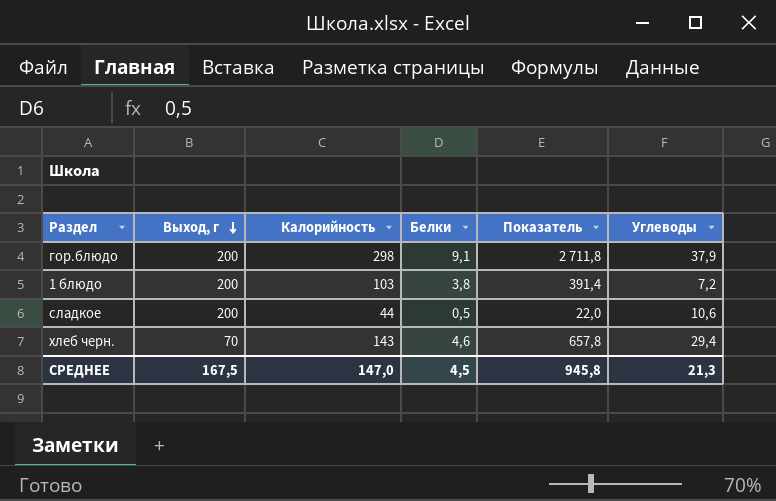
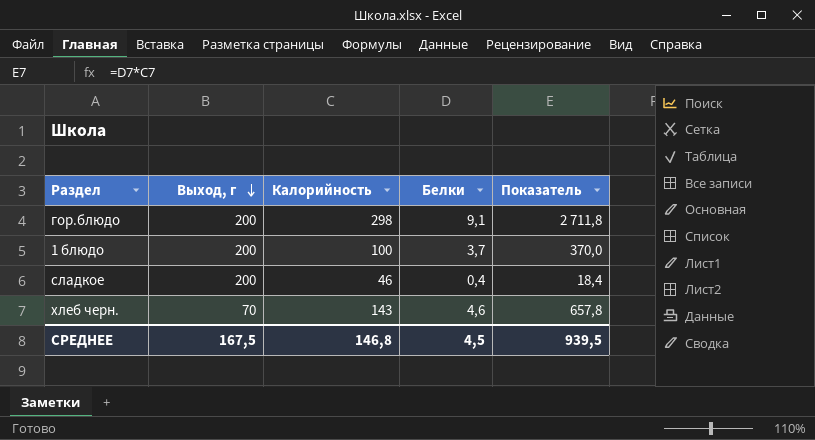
column Углеводы | position: 6 -> none
1 блюдо | Калорийность: 103 -> 100
1 блюдо | Белки: 3,8 -> 3,7
1 блюдо | Показатель: 391,4 -> 370,0
сладкое | Калорийность: 44 -> 46
сладкое | Белки: 0,5 -> 0,4
сладкое | Показатель: 22,0 -> 18,4
СРЕДНЕЕ | Калорийность: 147,0 -> 146,8
СРЕДНЕЕ | Показатель: 945,8 -> 939,5

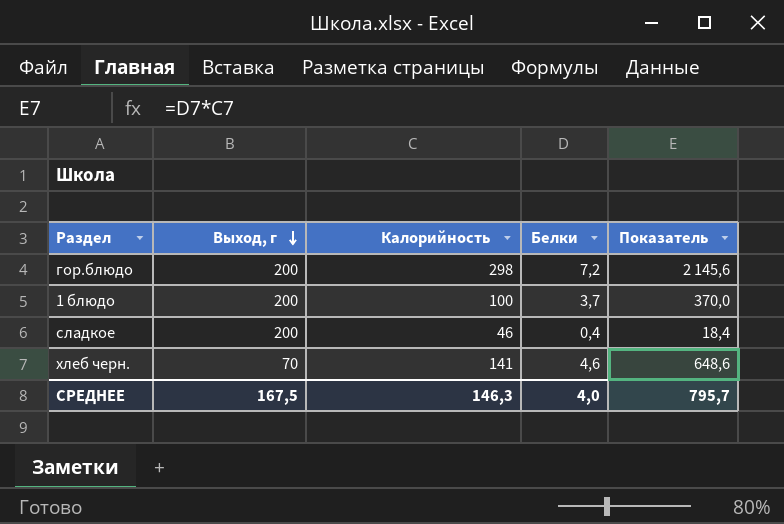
гор.блюдо | Белки: 9,1 -> 7,2
гор.блюдо | Показатель: 2 711,8 -> 2 145,6
хлеб черн. | Калорийность: 143 -> 141
хлеб черн. | Показатель: 657,8 -> 648,6
СРЕДНЕЕ | Калорийность: 146,8 -> 146,3
СРЕДНЕЕ | Белки: 4,5 -> 4,0
СРЕДНЕЕ | Показатель: 939,5 -> 795,7

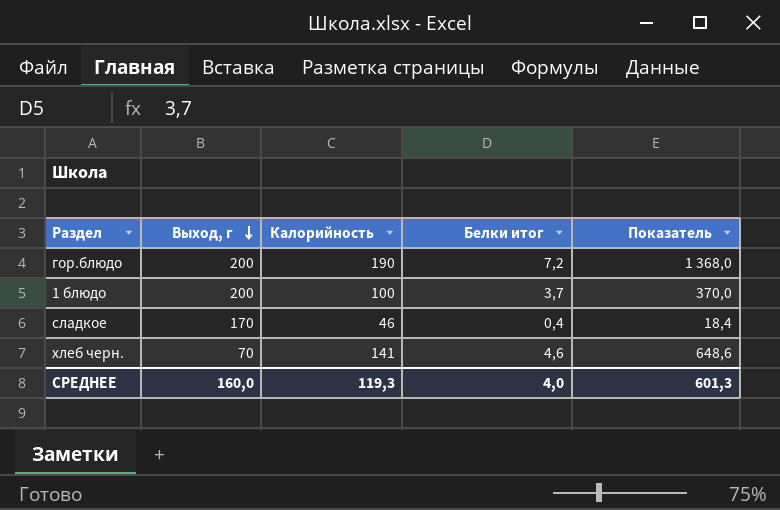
column name: Белки -> Белки итог
гор.блюдо | Калорийность: 298 -> 190
гор.блюдо | Показатель: 2 145,6 -> 1 368,0
сладкое | Выход, г: 200 -> 170
СРЕДНЕЕ | Выход, г: 167,5 -> 160,0
СРЕДНЕЕ | Калорийность: 146,3 -> 119,3
СРЕДНЕЕ | Показатель: 795,7 -> 601,3

